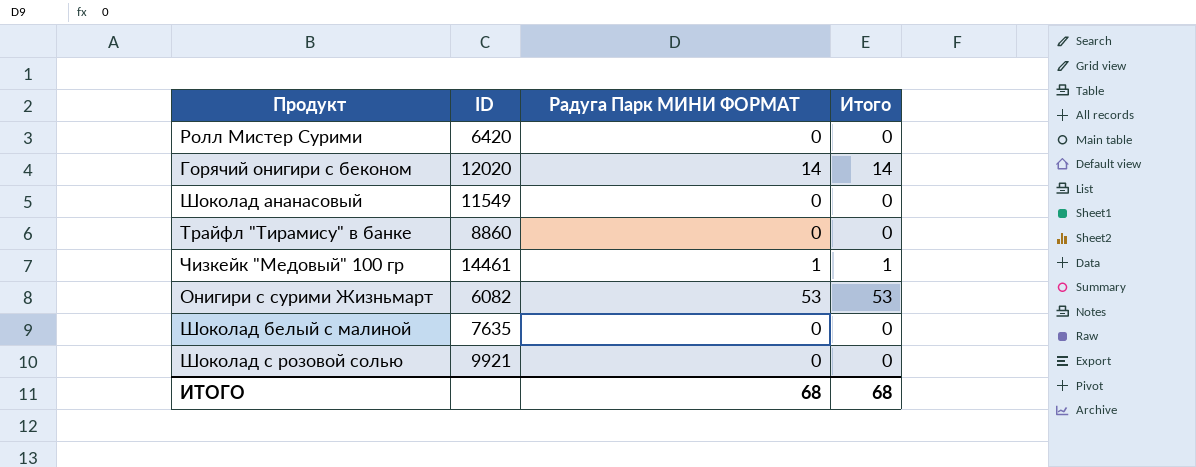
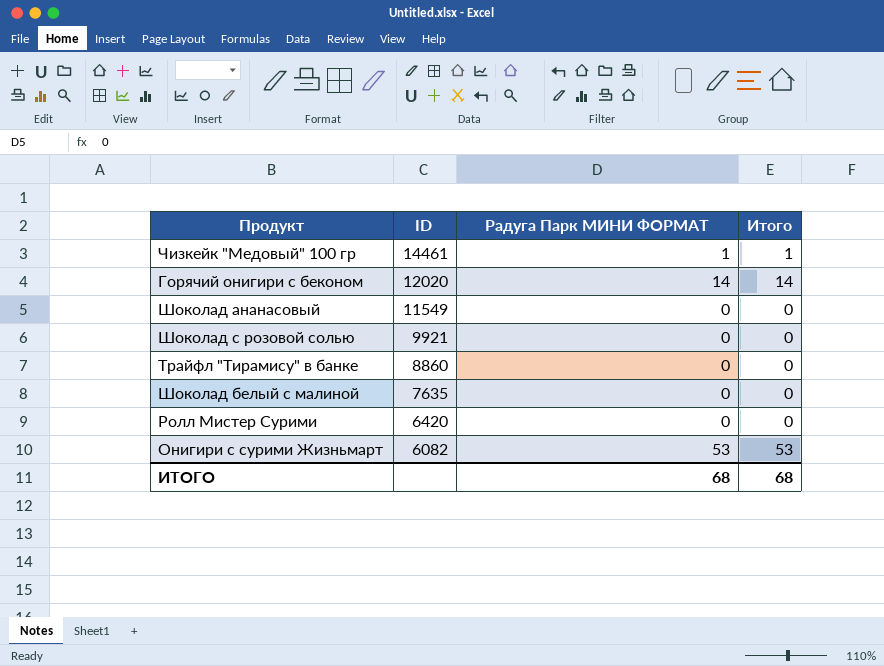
row order: none -> ID descending

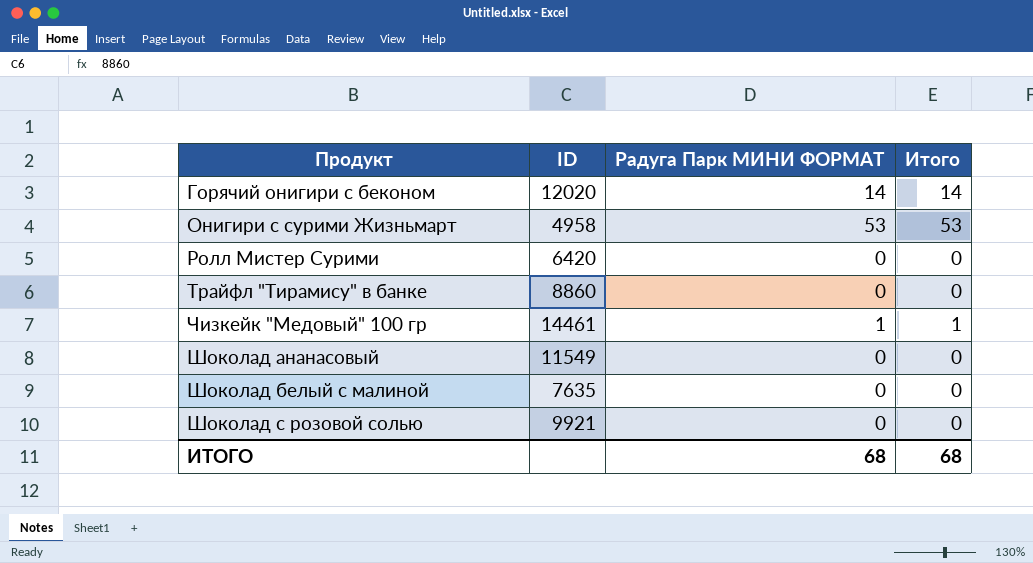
row order: ID descending -> Продукт ascending
Онигири с сурими Жизньмарт | ID: 6082 -> 4958

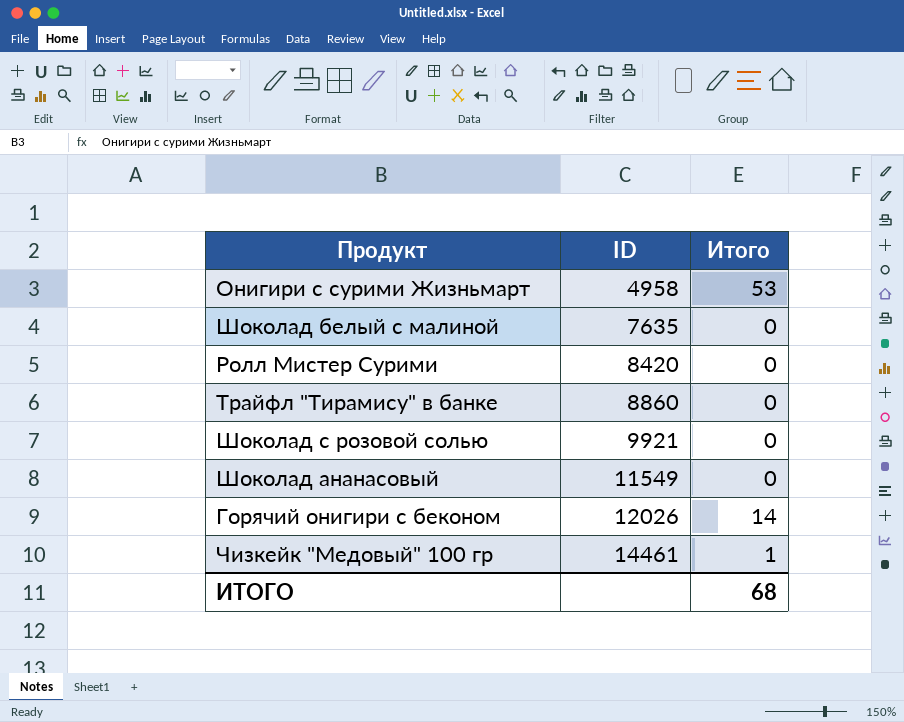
row order: Продукт ascending -> ID ascending
column Радуга Парк МИНИ ФОРМАТ | position: 3 -> none
Ролл Мистер Сурими | ID: 6420 -> 8420
Горячий онигири с беконом | ID: 12020 -> 12026

